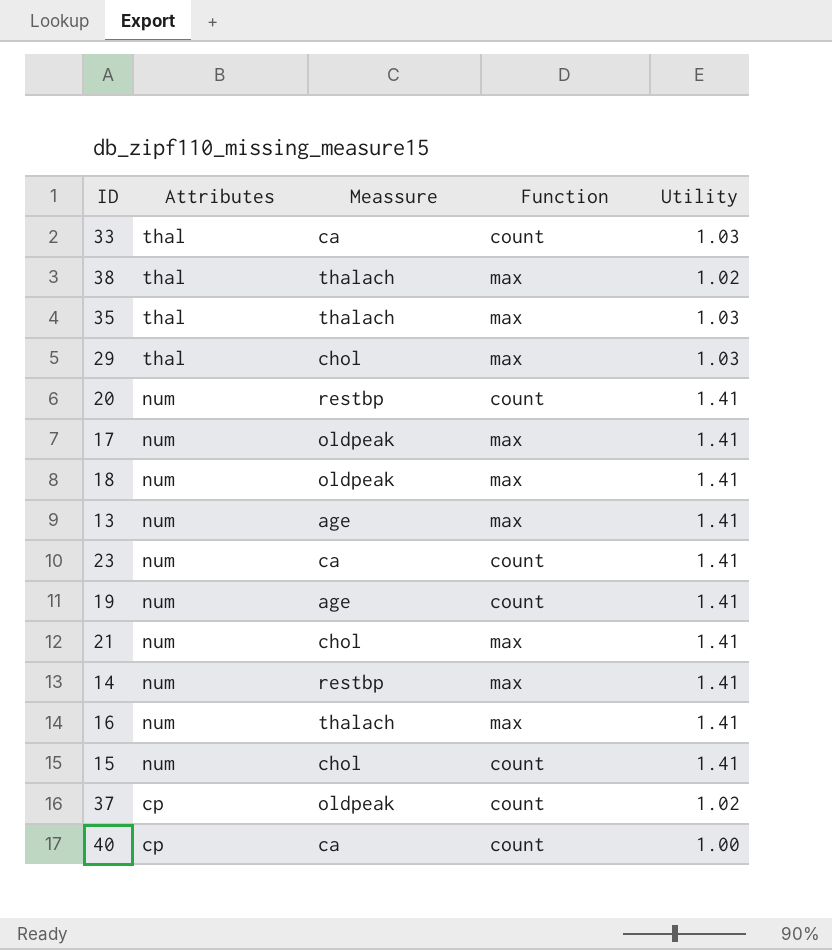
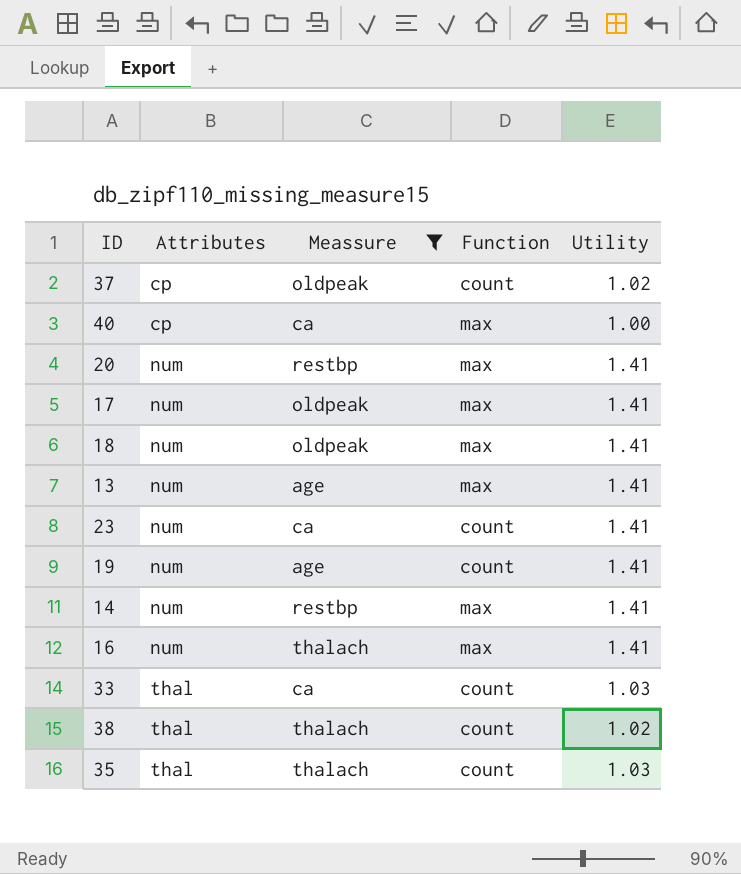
filter: none -> Meassure != chol
row order: Attributes descending -> Attributes ascending
40 | Function: count -> max
20 | Function: count -> max
38 | Function: max -> count
35 | Function: max -> count

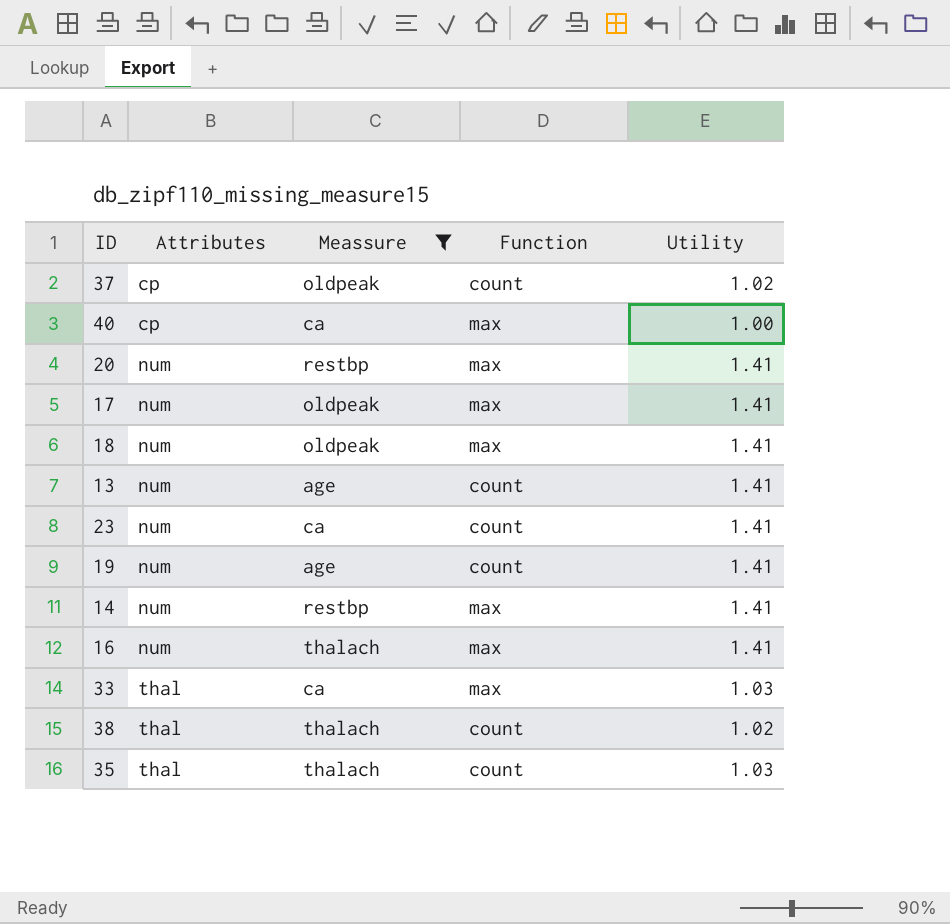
13 | Function: max -> count
33 | Function: count -> max

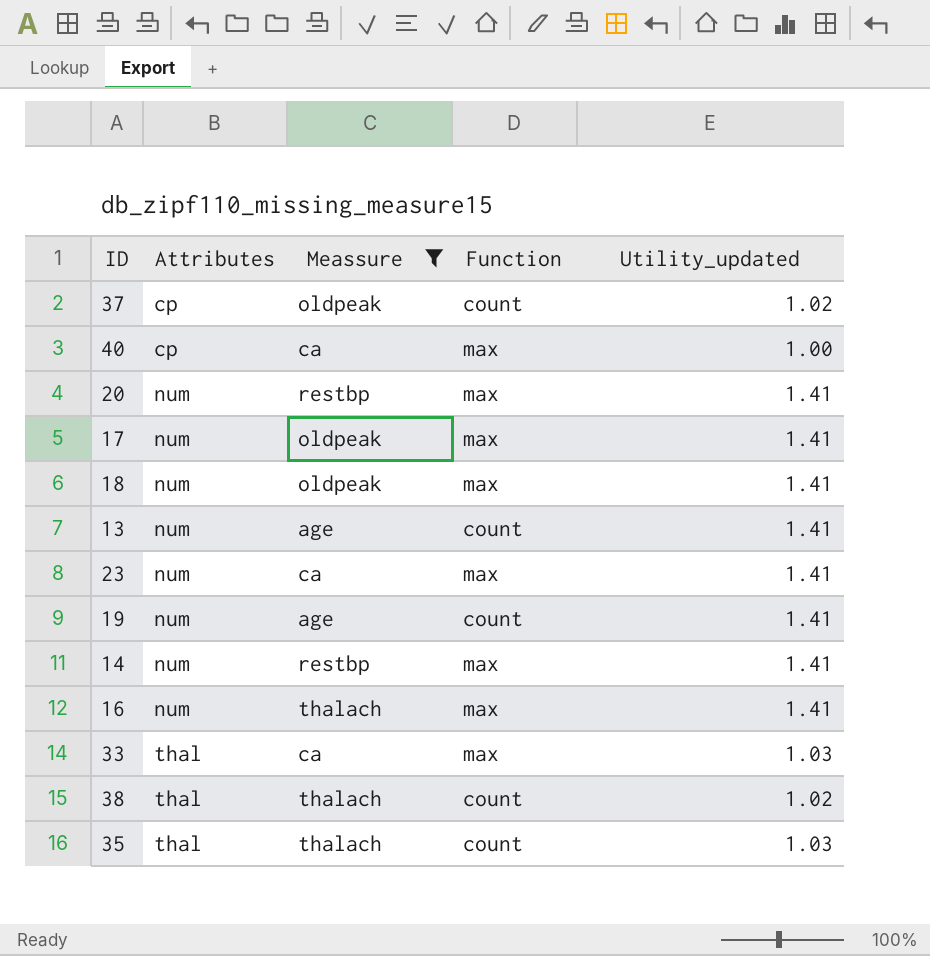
column name: Utility -> Utility_updated
23 | Function: count -> max

